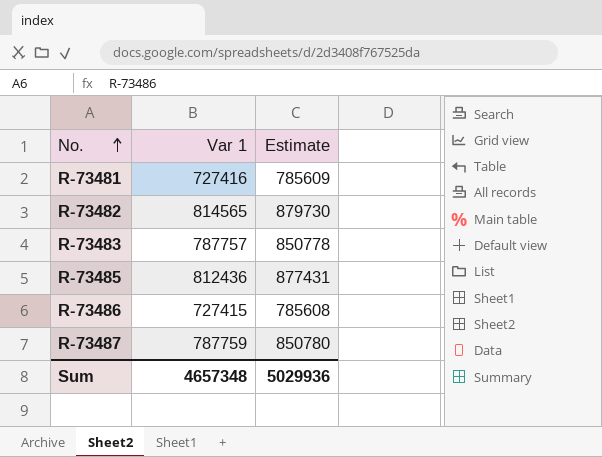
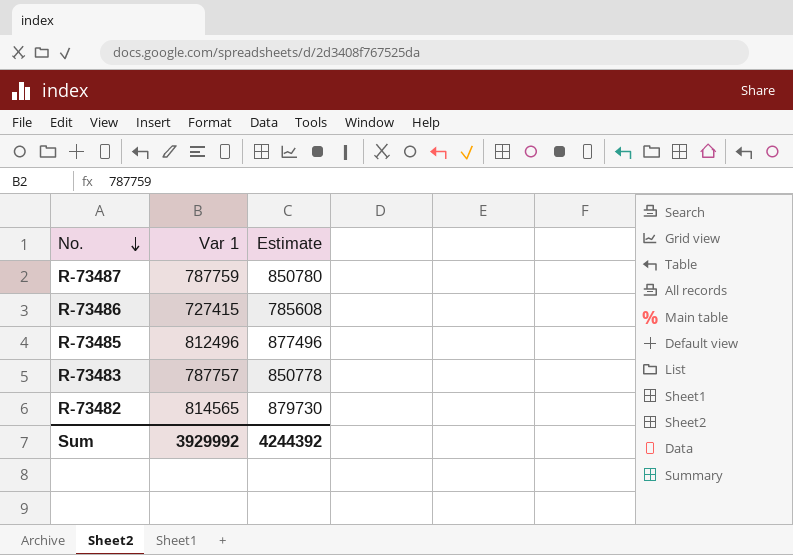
row order: No. ascending -> No. descending
row R-73481: 727416 | 785609 -> none
R-73485 | Var 1: 812436 -> 812496
R-73485 | Estimate: 877431 -> 877496
Sum | Var 1: 4657348 -> 3929992
Sum | Estimate: 5029936 -> 4244392

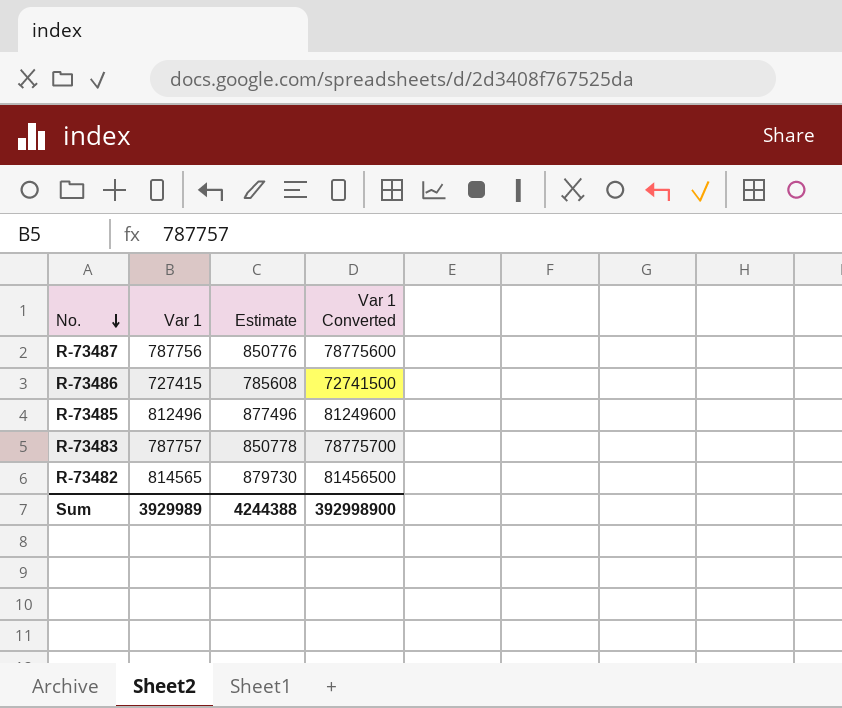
column Var 1 Converted | formula: none -> [Var 1] * 100
R-73487 | Var 1: 787759 -> 787756
R-73487 | Estimate: 850780 -> 850776
Sum | Var 1: 3929992 -> 3929989
Sum | Estimate: 4244392 -> 4244388

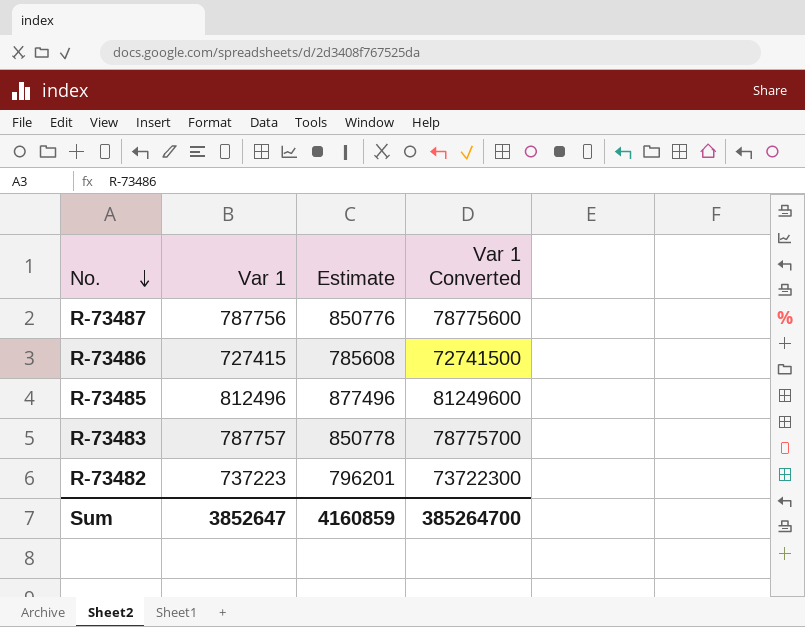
R-73482 | Var 1: 814565 -> 737223
R-73482 | Estimate: 879730 -> 796201
R-73482 | Var 1 Converted: 81456500 -> 73722300
Sum | Var 1: 3929989 -> 3852647
Sum | Estimate: 4244388 -> 4160859
Sum | Var 1 Converted: 392998900 -> 385264700

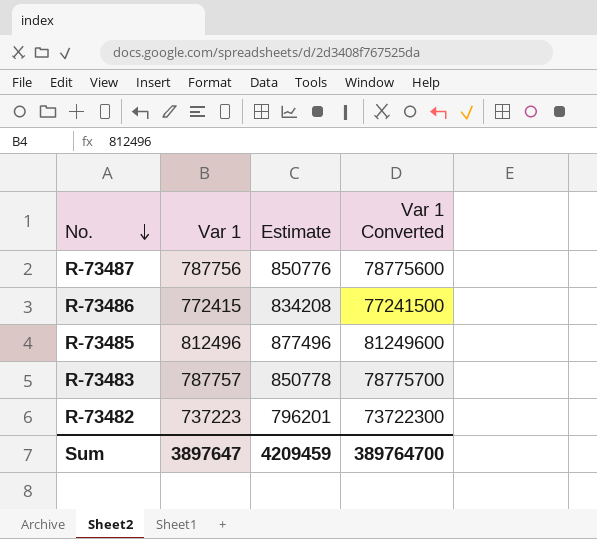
R-73486 | Var 1: 727415 -> 772415
R-73486 | Estimate: 785608 -> 834208
R-73486 | Var 1 Converted: 72741500 -> 77241500
Sum | Var 1: 3852647 -> 3897647
Sum | Estimate: 4160859 -> 4209459
Sum | Var 1 Converted: 385264700 -> 389764700

